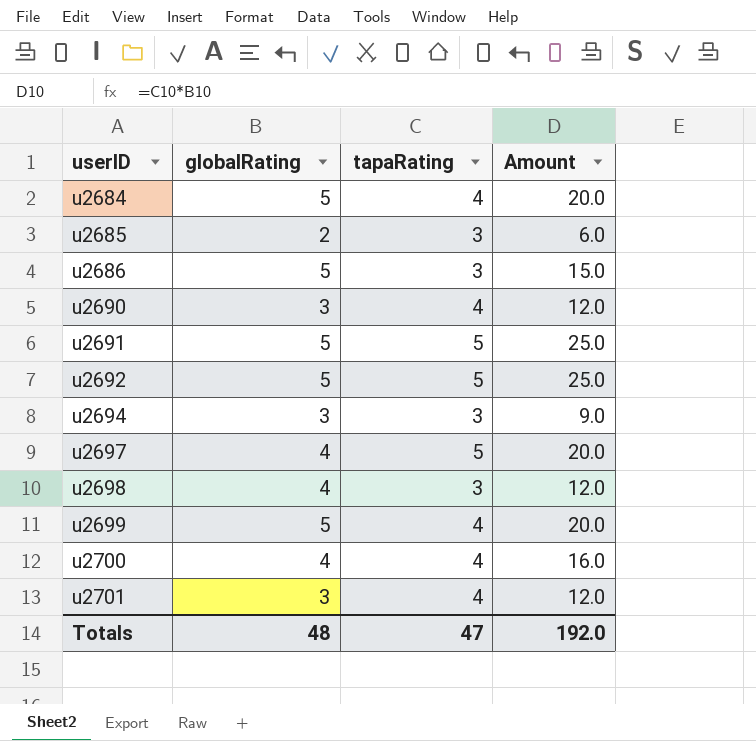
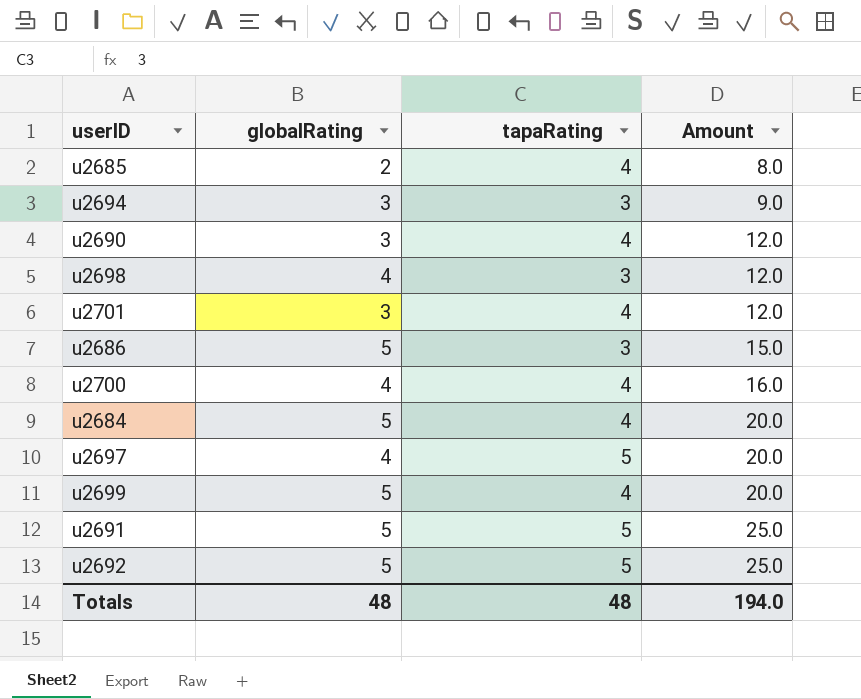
row order: userID ascending -> Amount ascending
u2685 | tapaRating: 3 -> 4
u2685 | Amount: 6.0 -> 8.0
Totals | tapaRating: 47 -> 48
Totals | Amount: 192.0 -> 194.0

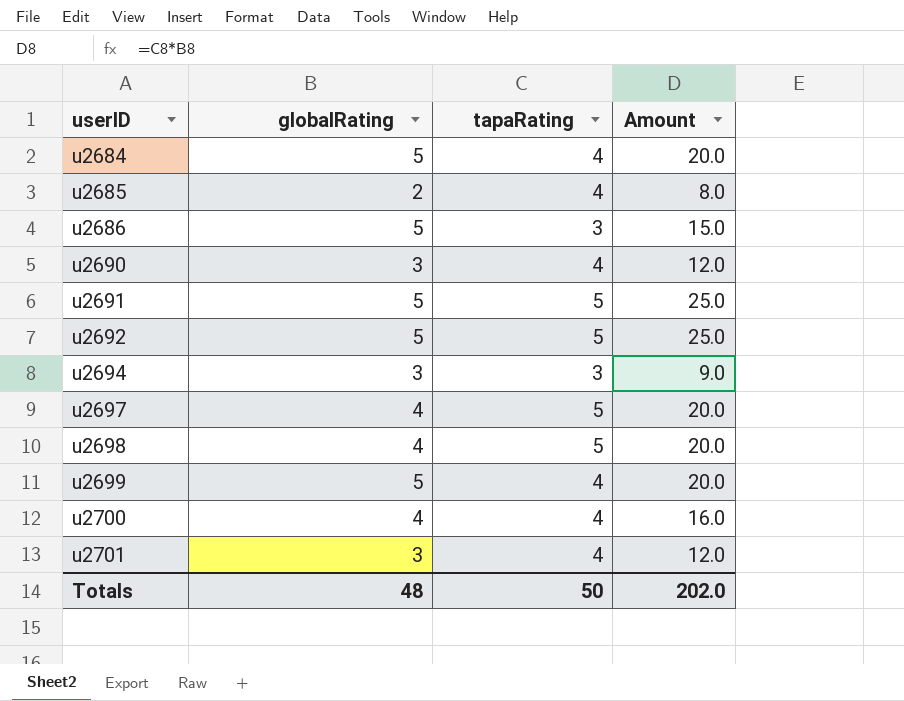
row order: Amount ascending -> userID ascending
u2698 | tapaRating: 3 -> 5
u2698 | Amount: 12.0 -> 20.0
Totals | tapaRating: 48 -> 50
Totals | Amount: 194.0 -> 202.0

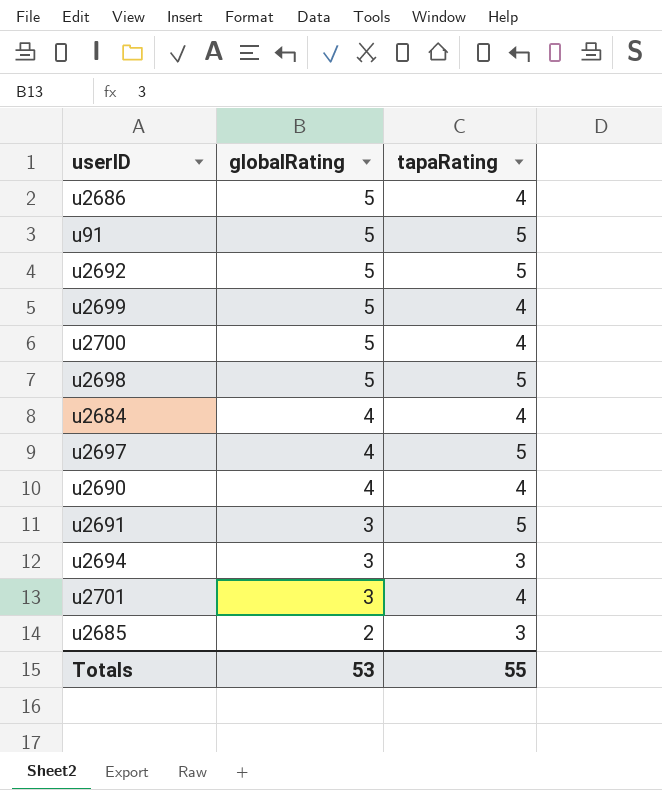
row order: userID ascending -> globalRating descending
column Amount | formula: [globalRating] * [tapaRating] -> none
u2686 | tapaRating: 3 -> 4
row u91: none -> 5 | 5
u2700 | globalRating: 4 -> 5
u2698 | globalRating: 4 -> 5
u2684 | globalRating: 5 -> 4
u2690 | globalRating: 3 -> 4
u2691 | globalRating: 5 -> 3
u2685 | tapaRating: 4 -> 3
Totals | globalRating: 48 -> 53
Totals | tapaRating: 50 -> 55

